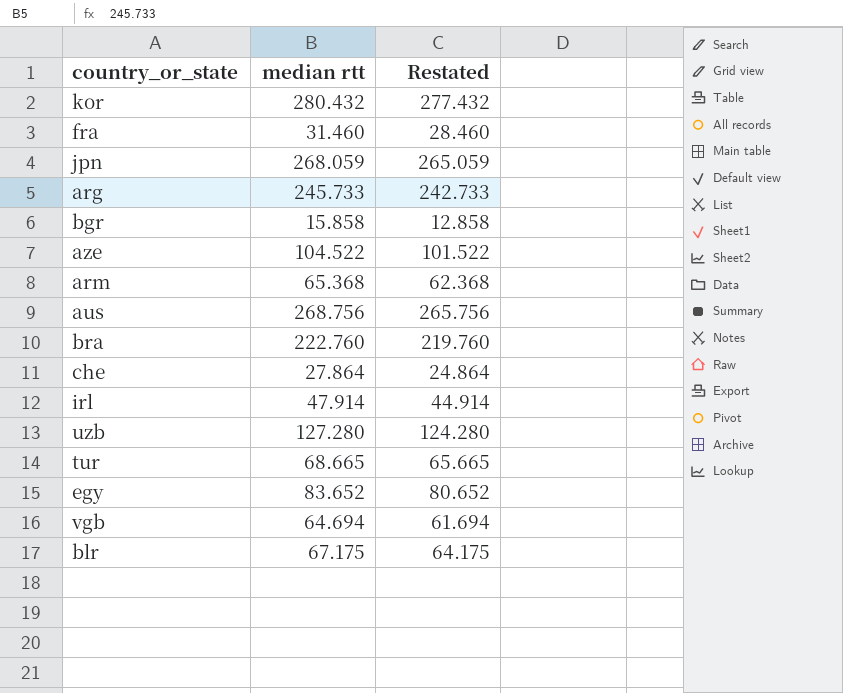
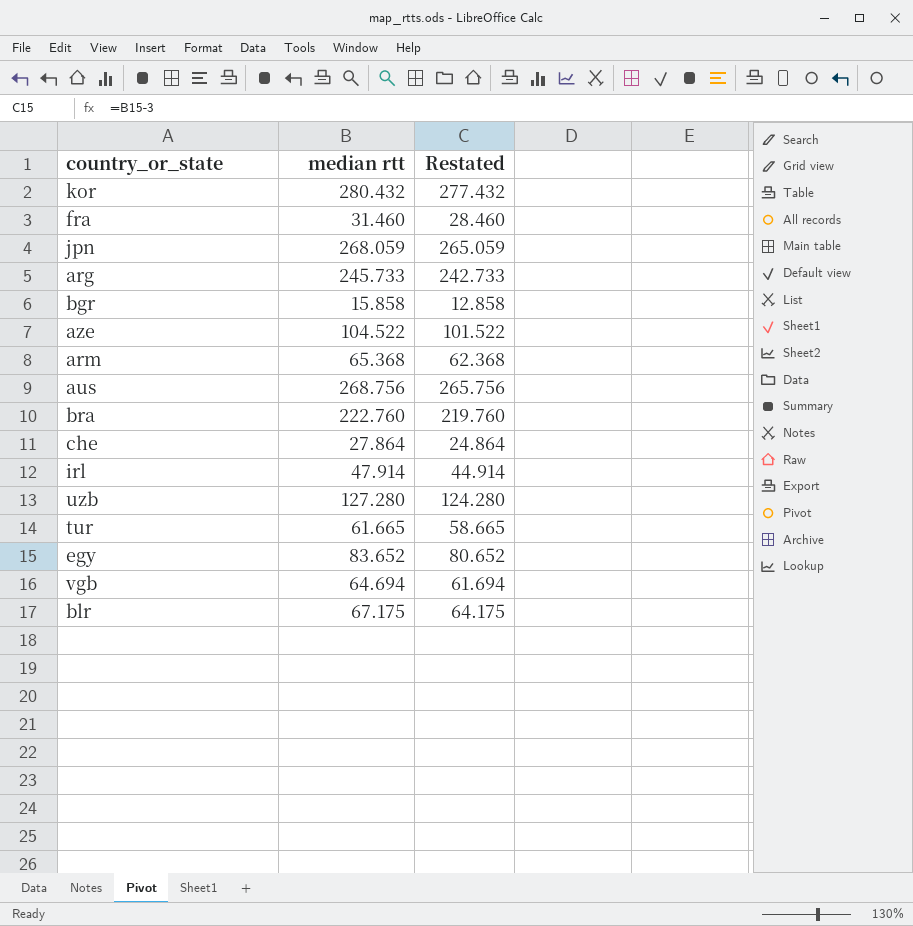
tur | median rtt: 68.665 -> 61.665
tur | Restated: 65.665 -> 58.665

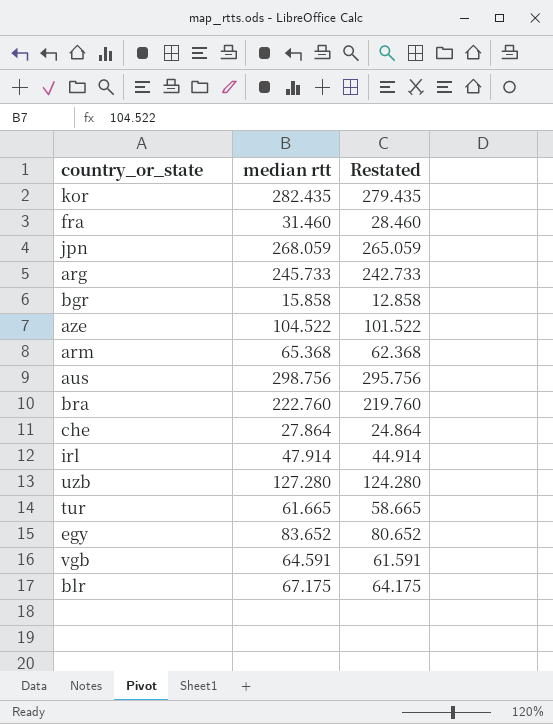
kor | median rtt: 280.432 -> 282.435
kor | Restated: 277.432 -> 279.435
aus | median rtt: 268.756 -> 298.756
aus | Restated: 265.756 -> 295.756
vgb | median rtt: 64.694 -> 64.591
vgb | Restated: 61.694 -> 61.591

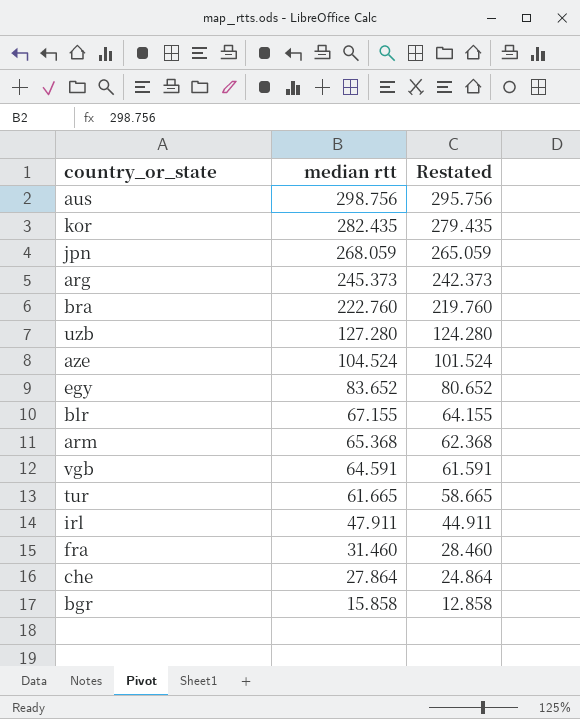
row order: none -> median rtt descending
arg | median rtt: 245.733 -> 245.373
arg | Restated: 242.733 -> 242.373
aze | median rtt: 104.522 -> 104.524
aze | Restated: 101.522 -> 101.524
blr | median rtt: 67.175 -> 67.155
blr | Restated: 64.175 -> 64.155
irl | median rtt: 47.914 -> 47.911
irl | Restated: 44.914 -> 44.911

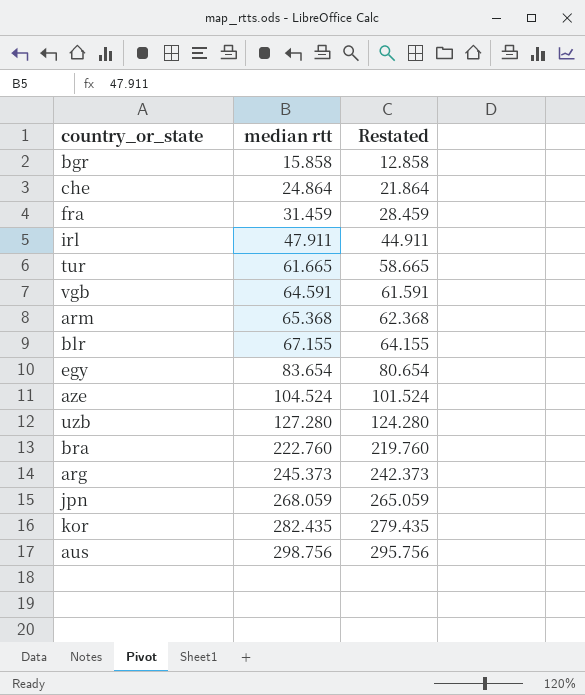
row order: median rtt descending -> median rtt ascending
che | median rtt: 27.864 -> 24.864
che | Restated: 24.864 -> 21.864
fra | median rtt: 31.460 -> 31.459
fra | Restated: 28.460 -> 28.459
egy | median rtt: 83.652 -> 83.654
egy | Restated: 80.652 -> 80.654

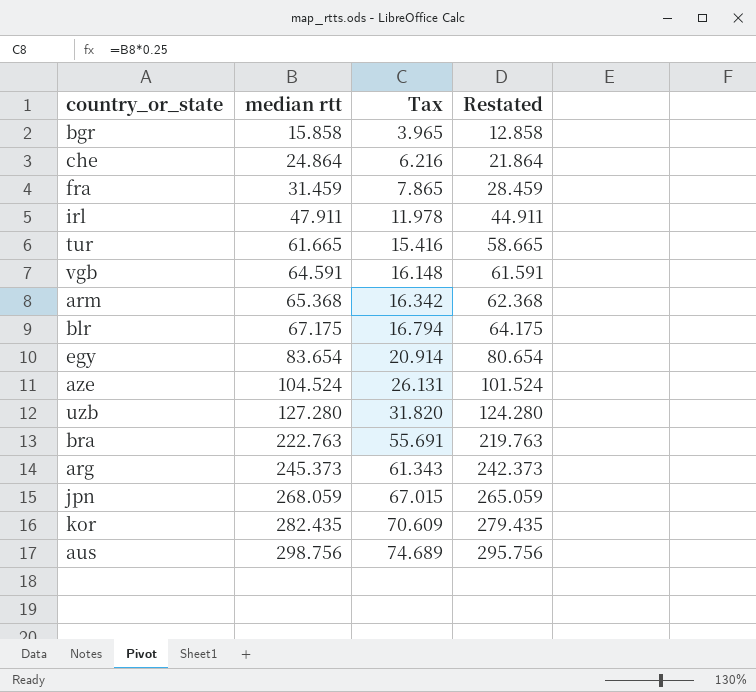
column Tax | formula: none -> [median rtt] * 0.25
blr | median rtt: 67.155 -> 67.175
blr | Restated: 64.155 -> 64.175
bra | median rtt: 222.760 -> 222.763
bra | Restated: 219.760 -> 219.763

